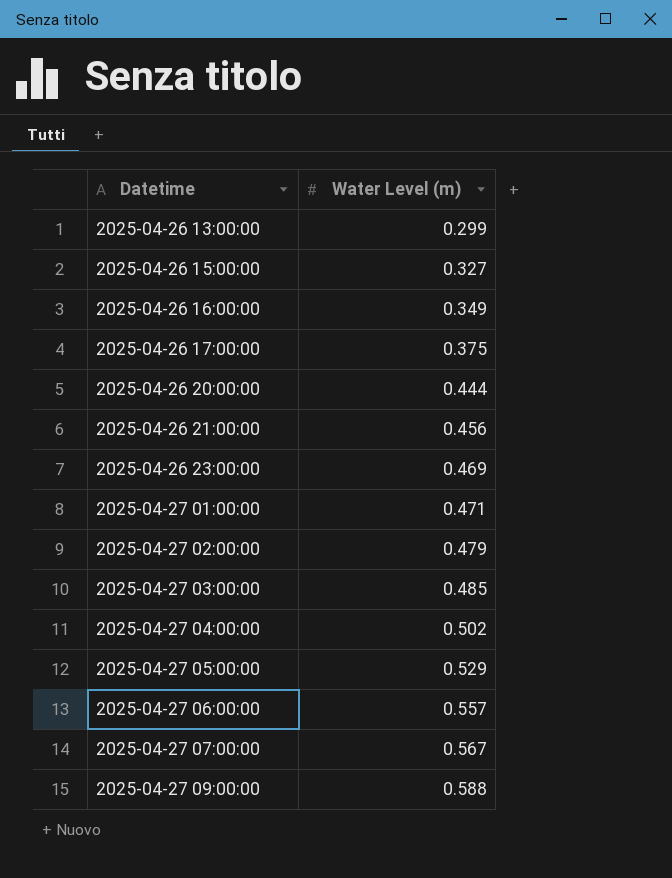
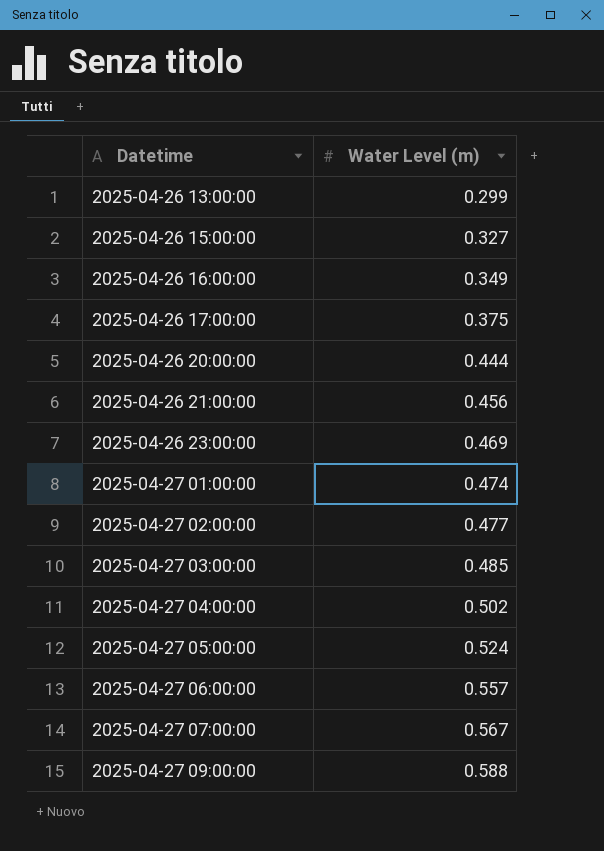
2025-04-27 01:00:00 | Water Level (m): 0.471 -> 0.474
2025-04-27 02:00:00 | Water Level (m): 0.479 -> 0.477
2025-04-27 05:00:00 | Water Level (m): 0.529 -> 0.524

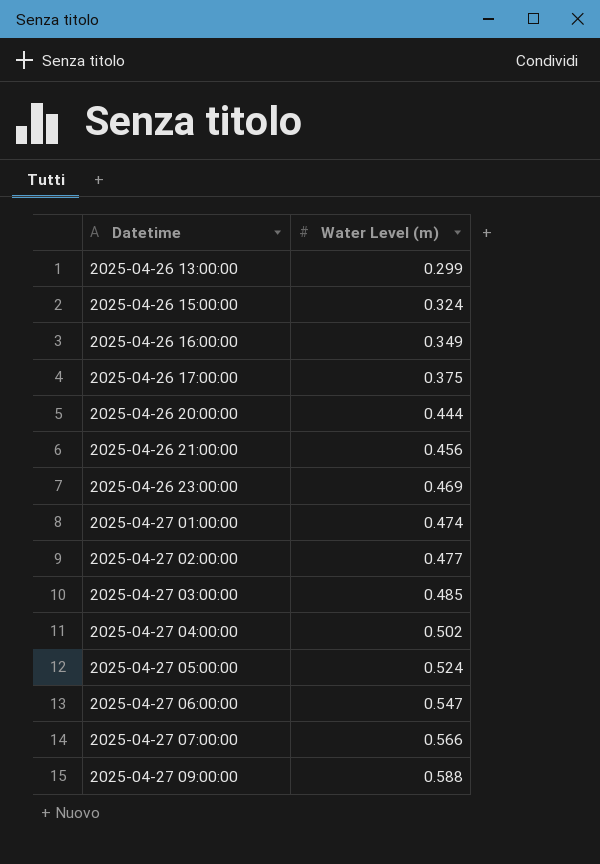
2025-04-26 15:00:00 | Water Level (m): 0.327 -> 0.324
2025-04-27 06:00:00 | Water Level (m): 0.557 -> 0.547
2025-04-27 07:00:00 | Water Level (m): 0.567 -> 0.566

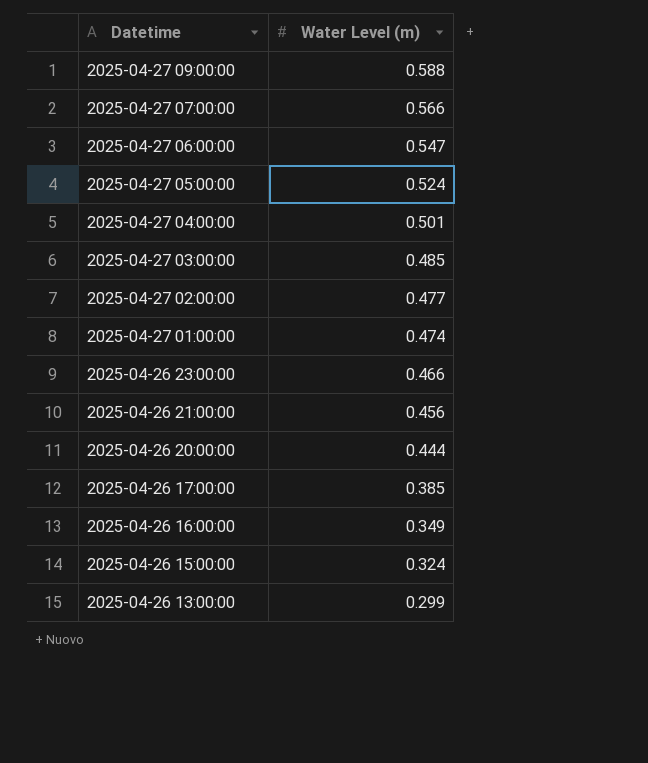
row order: Datetime ascending -> Datetime descending
2025-04-27 04:00:00 | Water Level (m): 0.502 -> 0.501
2025-04-26 23:00:00 | Water Level (m): 0.469 -> 0.466
2025-04-26 17:00:00 | Water Level (m): 0.375 -> 0.385

